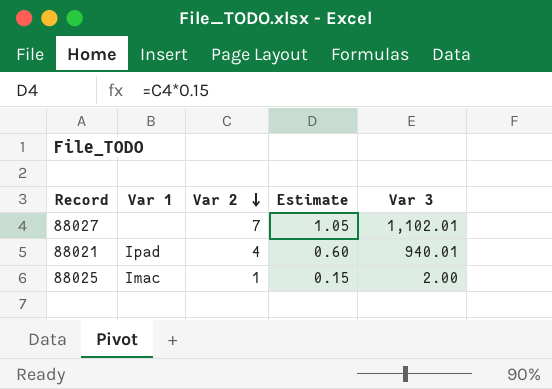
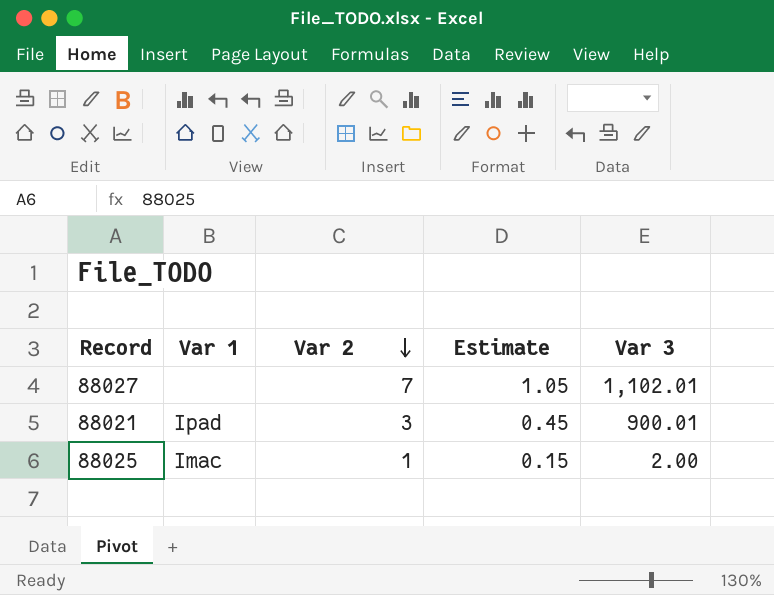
88021 | Var 2: 4 -> 3
88021 | Estimate: 0.60 -> 0.45
88021 | Var 3: 940.01 -> 900.01

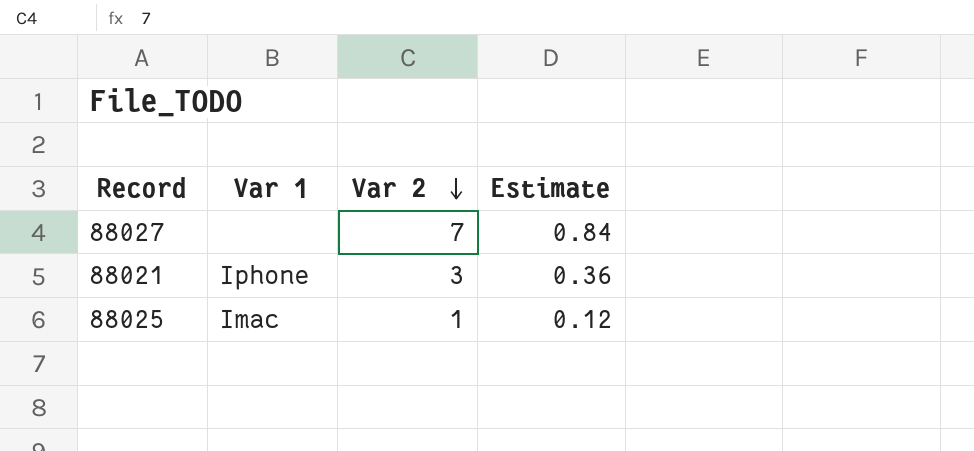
column Var 3 | position: 5 -> none
column Estimate | formula: [Var 2] * 0.15 -> [Var 2] * 0.12
88021 | Var 1: Ipad -> Iphone

